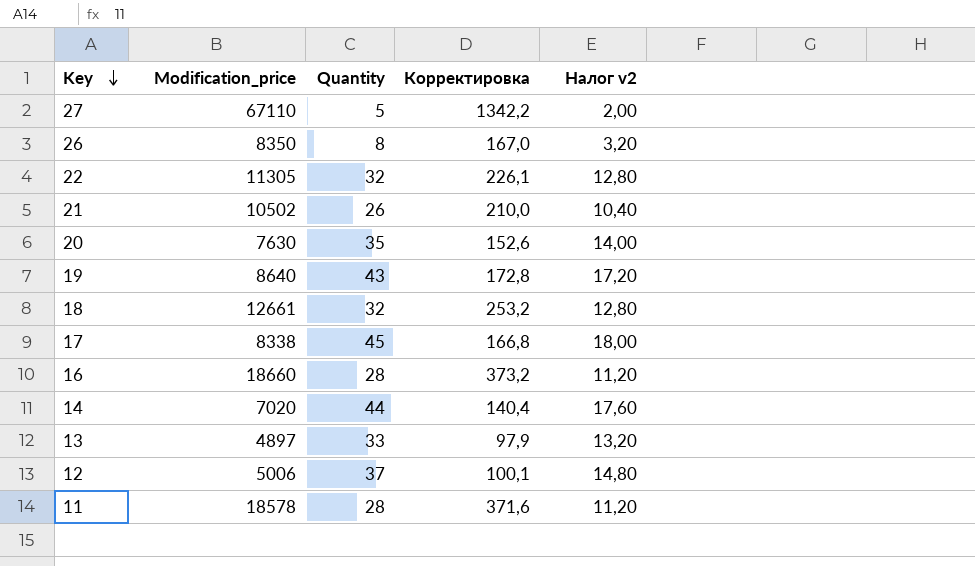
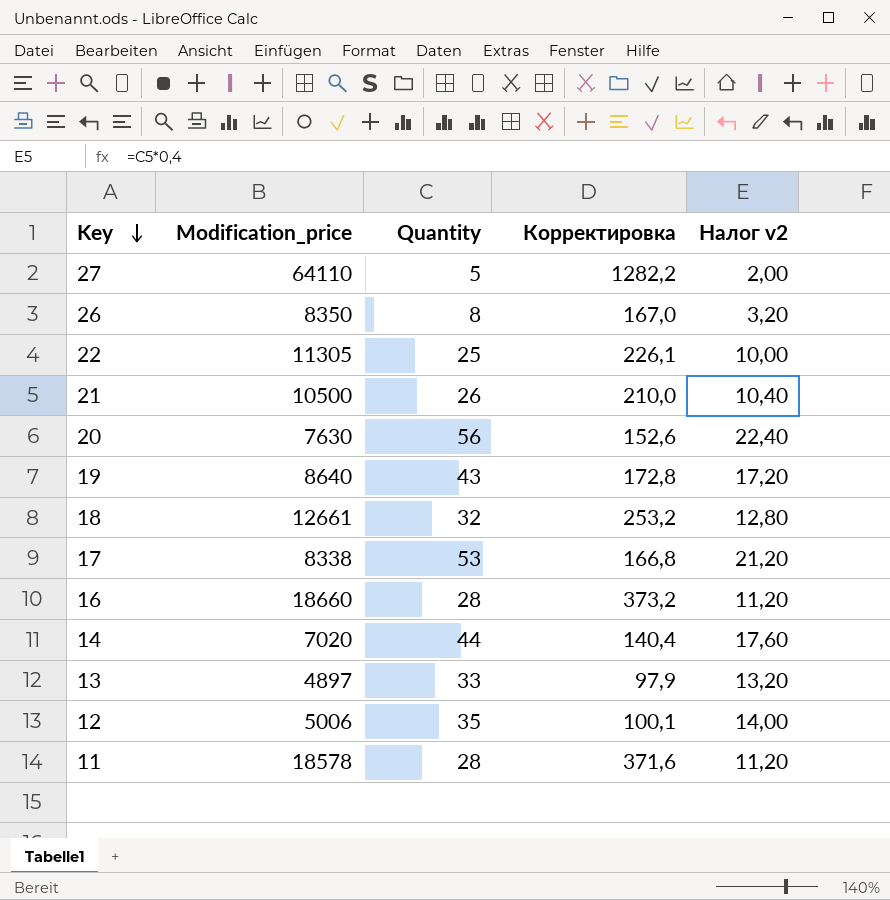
27 | Modification_price: 67110 -> 64110
27 | Корректировка: 1342,2 -> 1282,2
22 | Quantity: 32 -> 25
22 | Налог v2: 12,80 -> 10,00
21 | Modification_price: 10502 -> 10500
20 | Quantity: 35 -> 56
20 | Налог v2: 14,00 -> 22,40
17 | Quantity: 45 -> 53
17 | Налог v2: 18,00 -> 21,20
12 | Quantity: 37 -> 35
12 | Налог v2: 14,80 -> 14,00

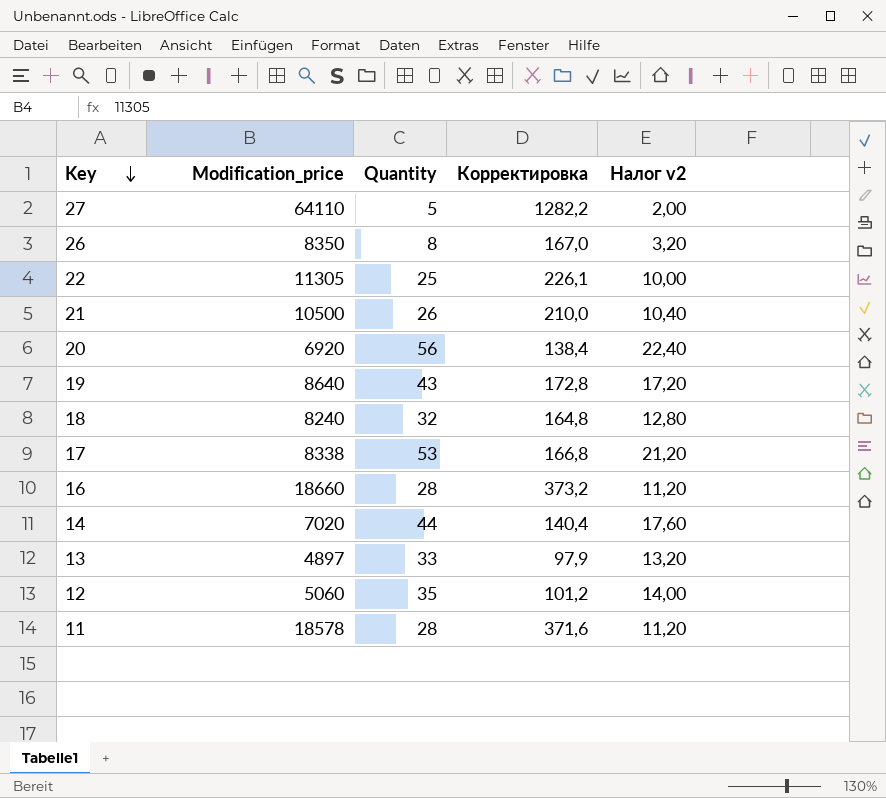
20 | Modification_price: 7630 -> 6920
20 | Корректировка: 152,6 -> 138,4
18 | Modification_price: 12661 -> 8240
18 | Корректировка: 253,2 -> 164,8
12 | Modification_price: 5006 -> 5060
12 | Корректировка: 100,1 -> 101,2

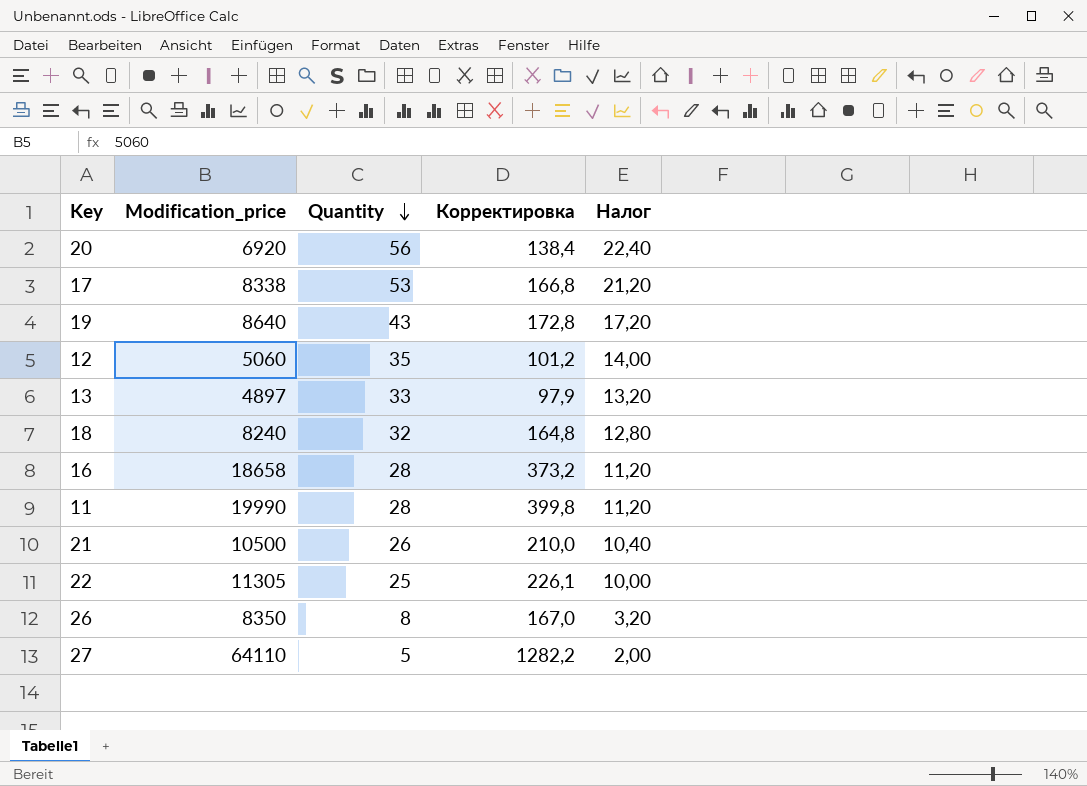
row order: Key descending -> Quantity descending
column name: Налог v2 -> Налог
row 14: 7020 | 44 | 140,4 | 17,60 -> none
16 | Modification_price: 18660 -> 18658
11 | Modification_price: 18578 -> 19990
11 | Корректировка: 371,6 -> 399,8

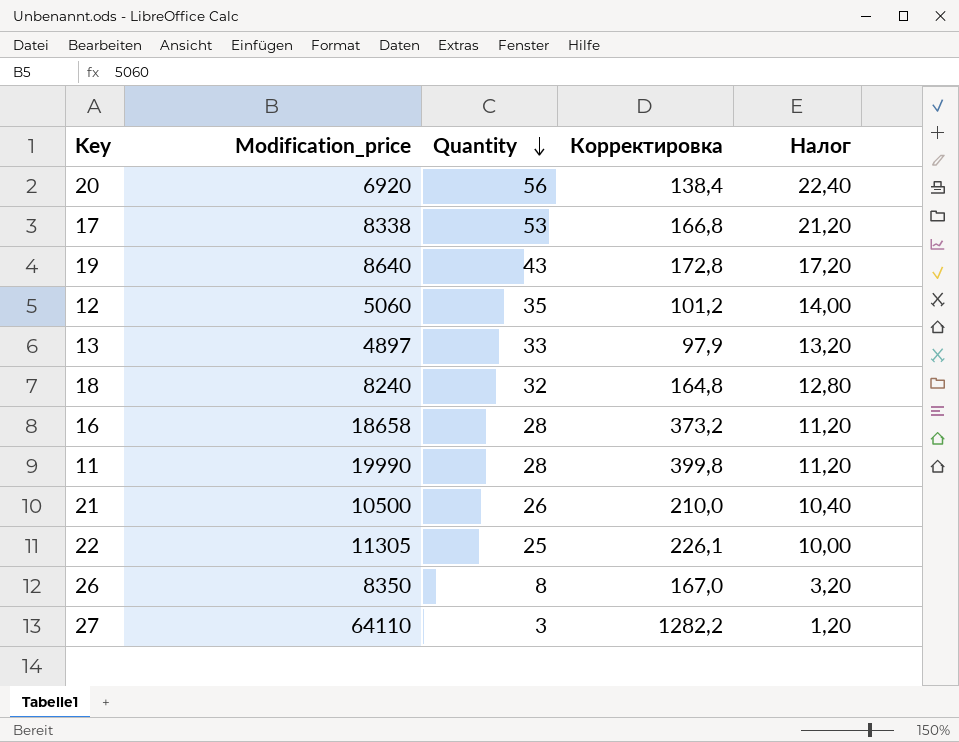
27 | Quantity: 5 -> 3
27 | Налог: 2,00 -> 1,20

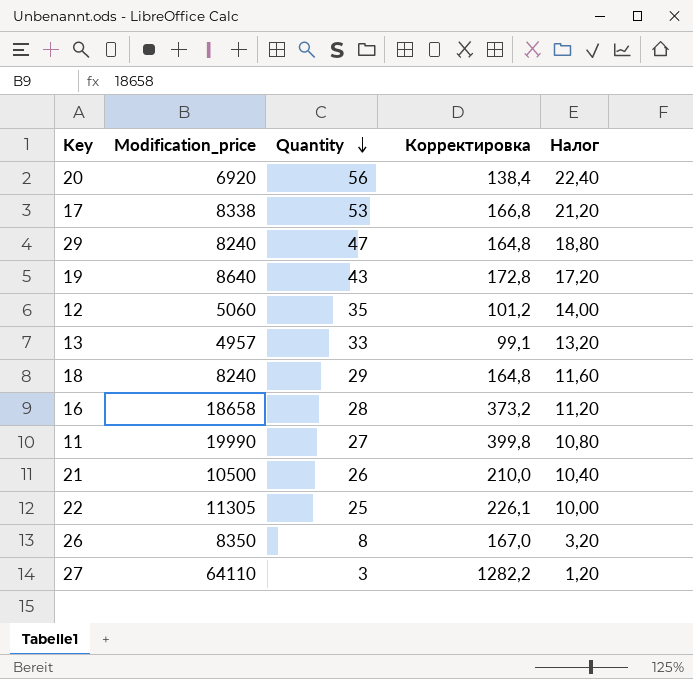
row 29: none -> 8240 | 47 | 164,8 | 18,80
13 | Modification_price: 4897 -> 4957
13 | Корректировка: 97,9 -> 99,1
18 | Quantity: 32 -> 29
18 | Налог: 12,80 -> 11,60
11 | Quantity: 28 -> 27
11 | Налог: 11,20 -> 10,80

